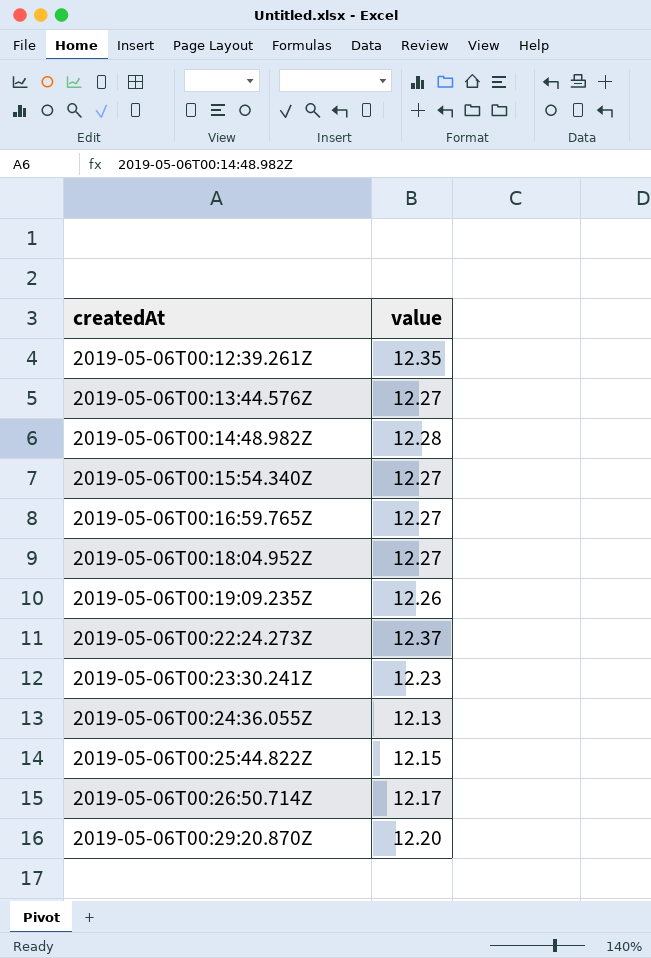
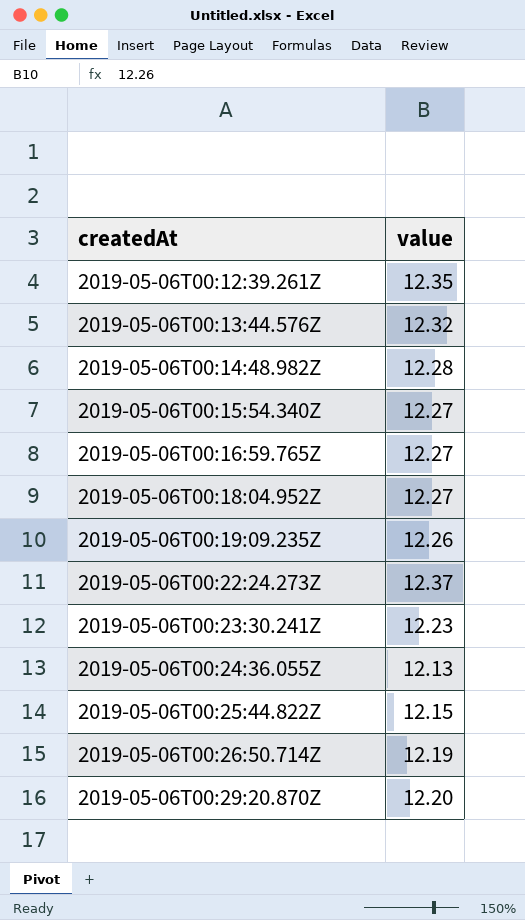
2019-05-06T00:13:44.576Z | value: 12.27 -> 12.32
2019-05-06T00:26:50.714Z | value: 12.17 -> 12.19

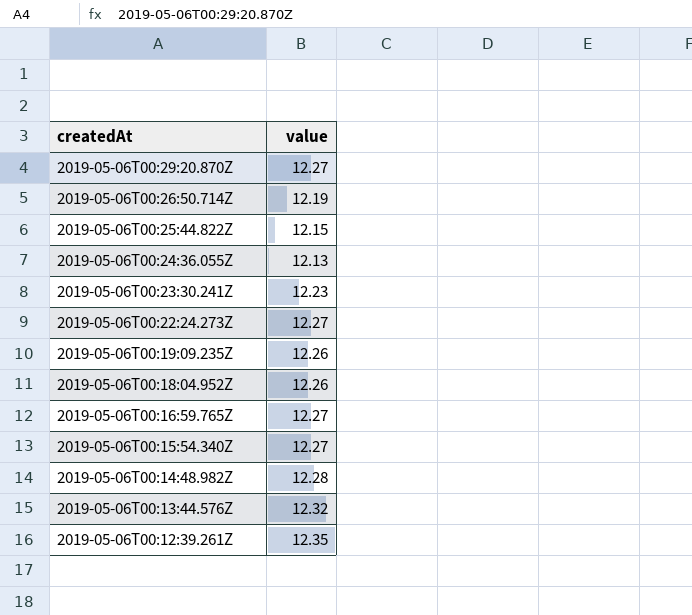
row order: createdAt ascending -> createdAt descending
2019-05-06T00:29:20.870Z | value: 12.20 -> 12.27
2019-05-06T00:22:24.273Z | value: 12.37 -> 12.27
2019-05-06T00:18:04.952Z | value: 12.27 -> 12.26

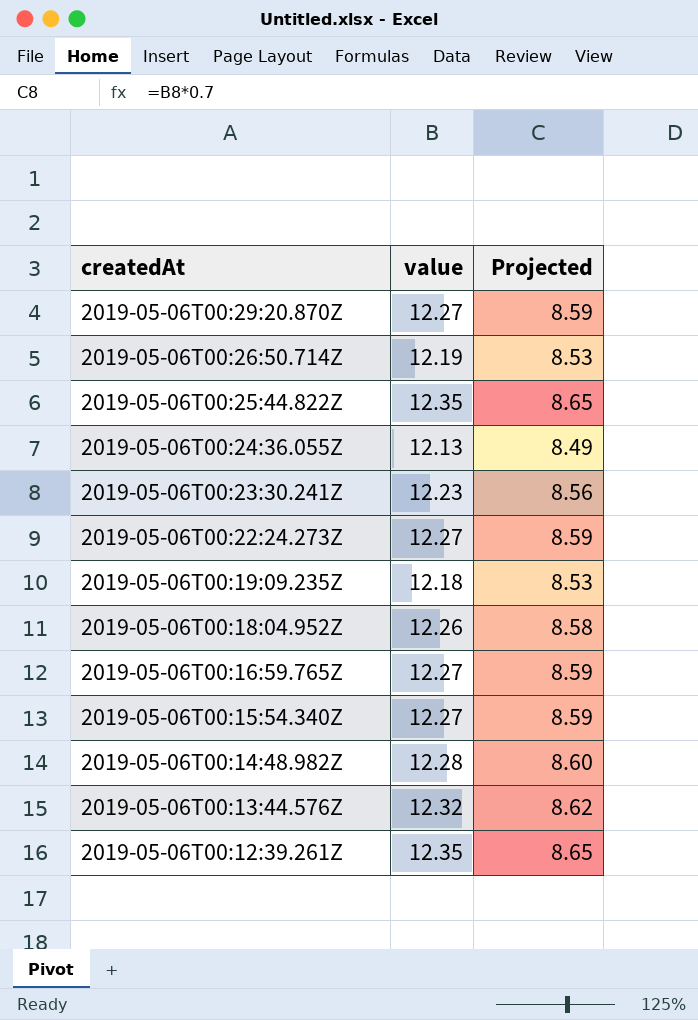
column Projected | formula: none -> [value] * 0.7
2019-05-06T00:25:44.822Z | value: 12.15 -> 12.35
2019-05-06T00:19:09.235Z | value: 12.26 -> 12.18

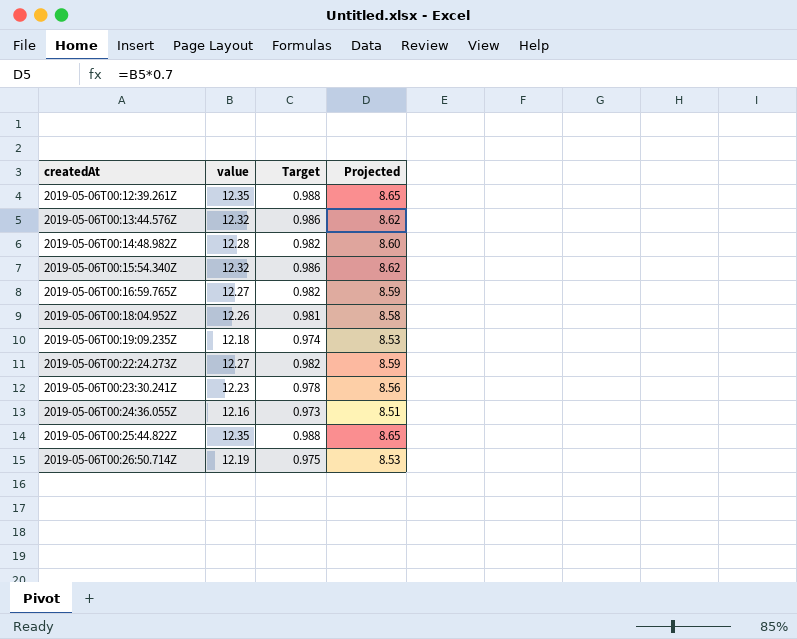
row order: createdAt descending -> createdAt ascending
column Target | formula: none -> [value] * 0.08
row 2019-05-06T00:29:20.870Z: 12.27 | 8.59 -> none
2019-05-06T00:15:54.340Z | value: 12.27 -> 12.32
2019-05-06T00:15:54.340Z | Projected: 8.59 -> 8.62
2019-05-06T00:24:36.055Z | value: 12.13 -> 12.16
2019-05-06T00:24:36.055Z | Projected: 8.49 -> 8.51

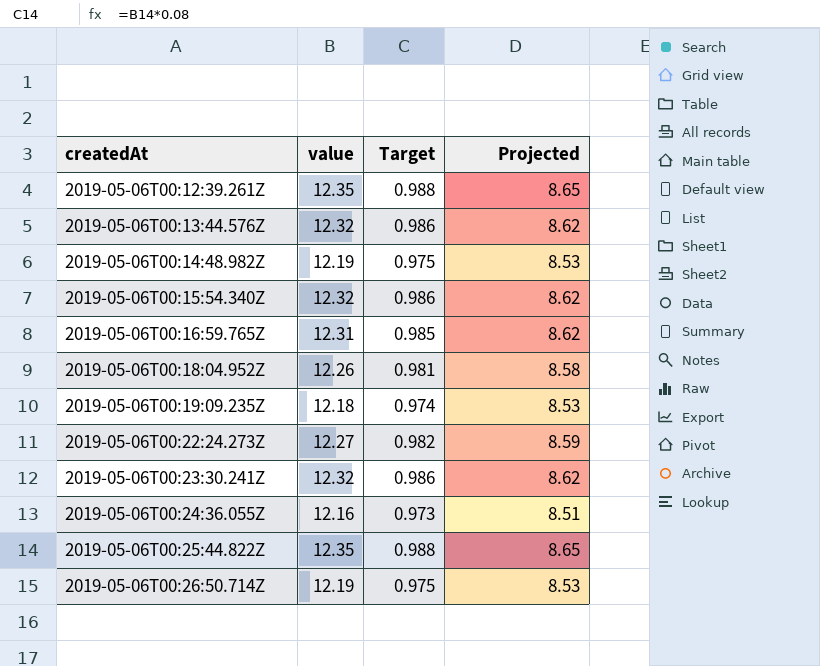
2019-05-06T00:14:48.982Z | value: 12.28 -> 12.19
2019-05-06T00:14:48.982Z | Target: 0.982 -> 0.975
2019-05-06T00:14:48.982Z | Projected: 8.60 -> 8.53
2019-05-06T00:16:59.765Z | value: 12.27 -> 12.31
2019-05-06T00:16:59.765Z | Target: 0.982 -> 0.985
2019-05-06T00:16:59.765Z | Projected: 8.59 -> 8.62
2019-05-06T00:23:30.241Z | value: 12.23 -> 12.32
2019-05-06T00:23:30.241Z | Target: 0.978 -> 0.986
2019-05-06T00:23:30.241Z | Projected: 8.56 -> 8.62

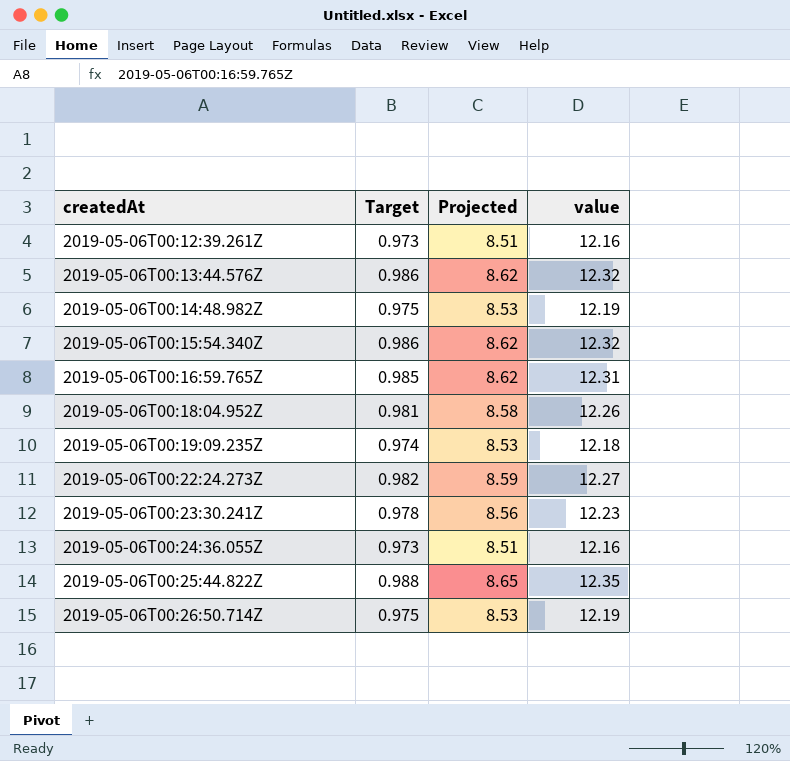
column value | position: 2 -> 4
2019-05-06T00:12:39.261Z | Target: 0.988 -> 0.973
2019-05-06T00:12:39.261Z | Projected: 8.65 -> 8.51
2019-05-06T00:12:39.261Z | value: 12.35 -> 12.16
2019-05-06T00:23:30.241Z | Target: 0.986 -> 0.978
2019-05-06T00:23:30.241Z | Projected: 8.62 -> 8.56
2019-05-06T00:23:30.241Z | value: 12.32 -> 12.23

